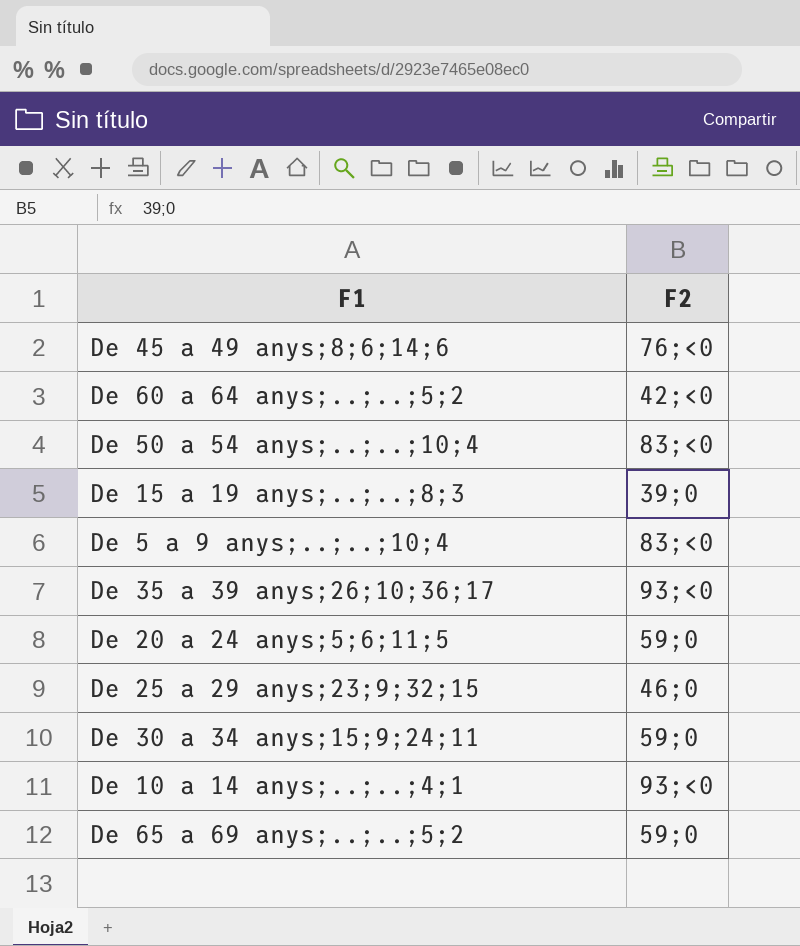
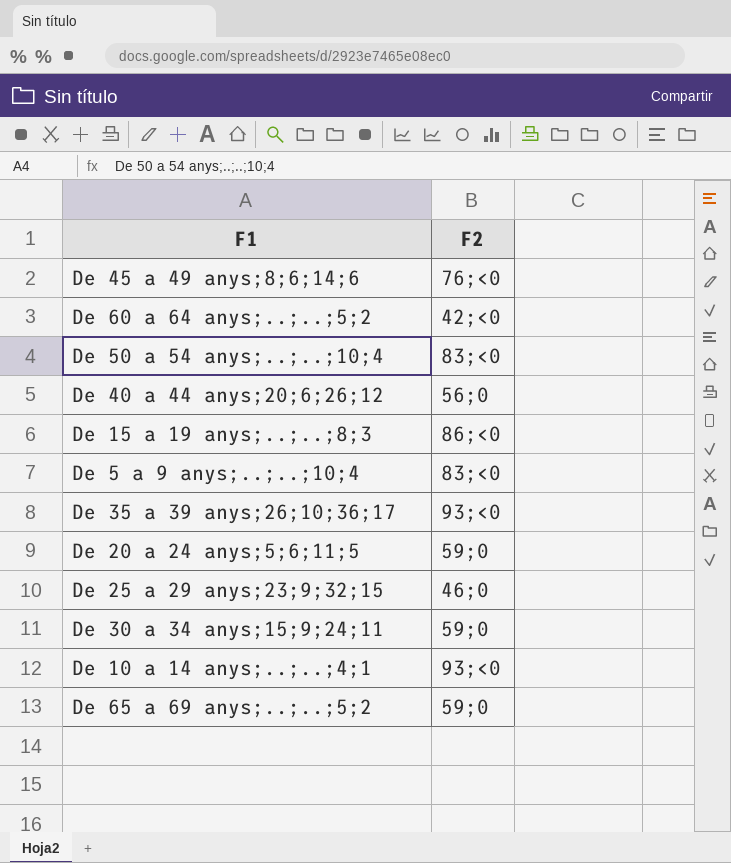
row De 40 a 44 anys;20;6;26;12: none -> 56;0
De 15 a 19 anys;..;..;8;3 | F2: 39;0 -> 86;<0

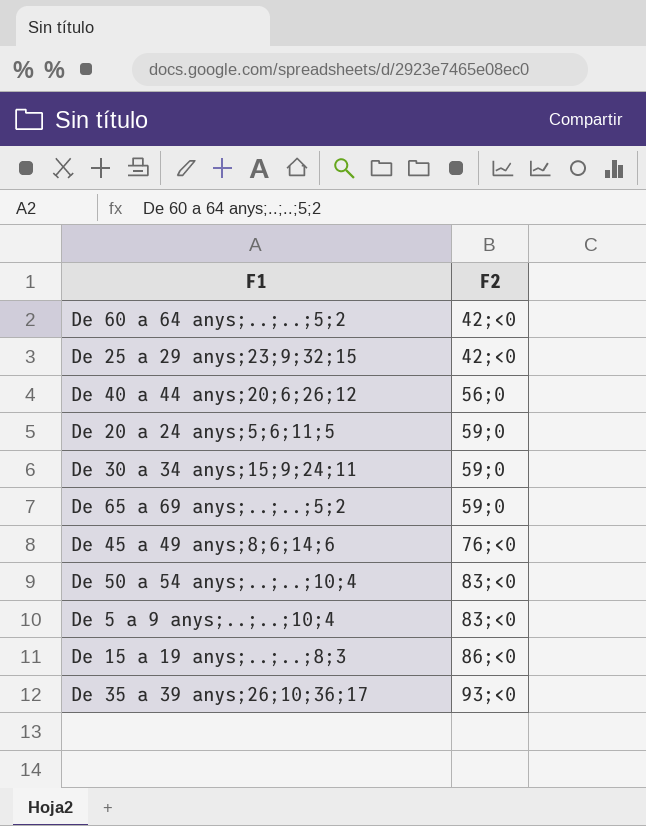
row order: none -> F2 ascending
row De 10 a 14 anys;..;..;4;1: 93;<0 -> none
De 25 a 29 anys;23;9;32;15 | F2: 46;0 -> 42;<0

